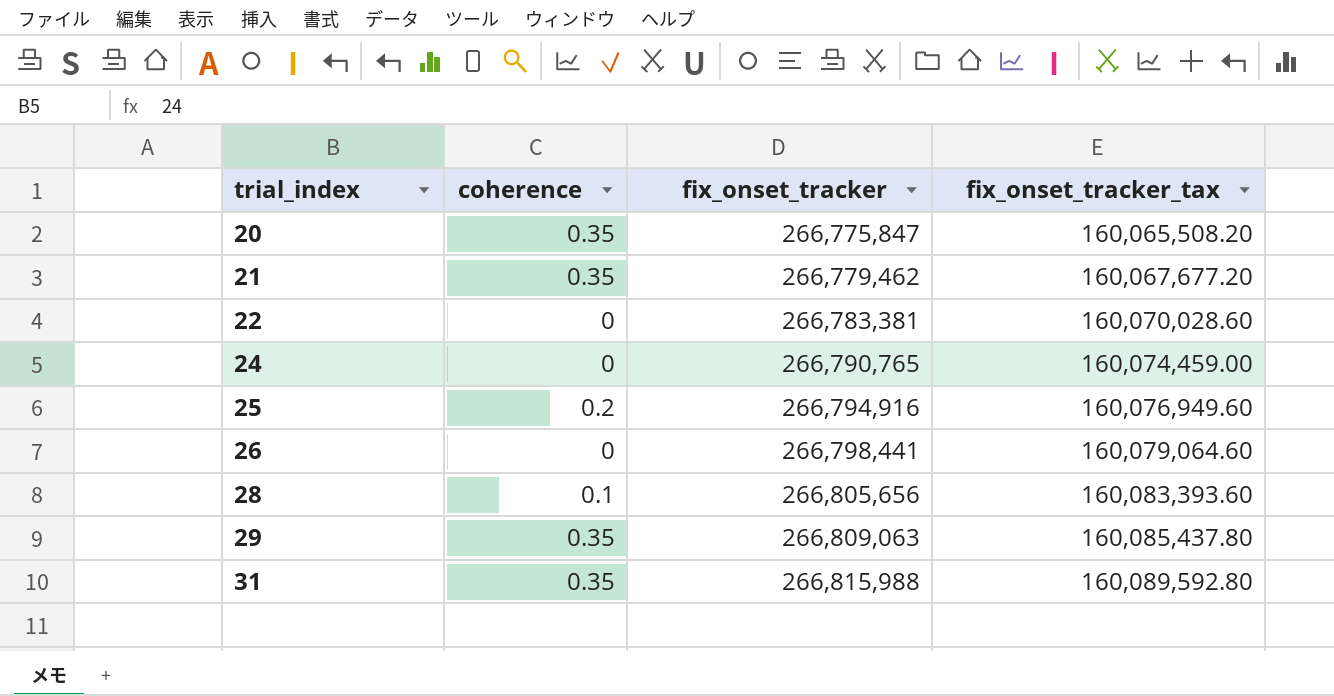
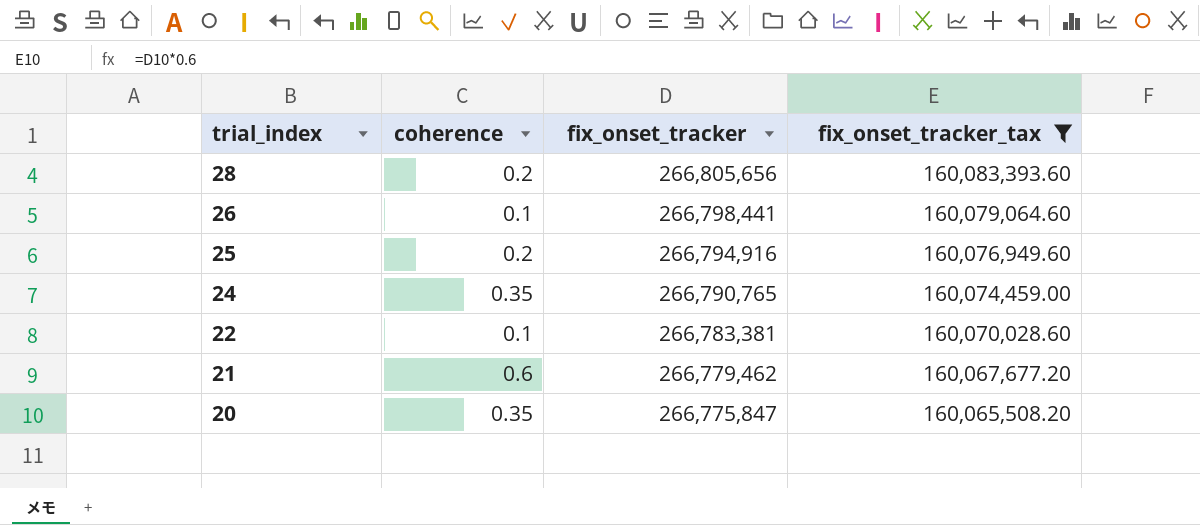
filter: none -> fix_onset_tracker_tax <= 160,083,393.60
row order: trial_index ascending -> trial_index descending
28 | coherence: 0.1 -> 0.2
26 | coherence: 0 -> 0.1
24 | coherence: 0 -> 0.35
22 | coherence: 0 -> 0.1
21 | coherence: 0.35 -> 0.6

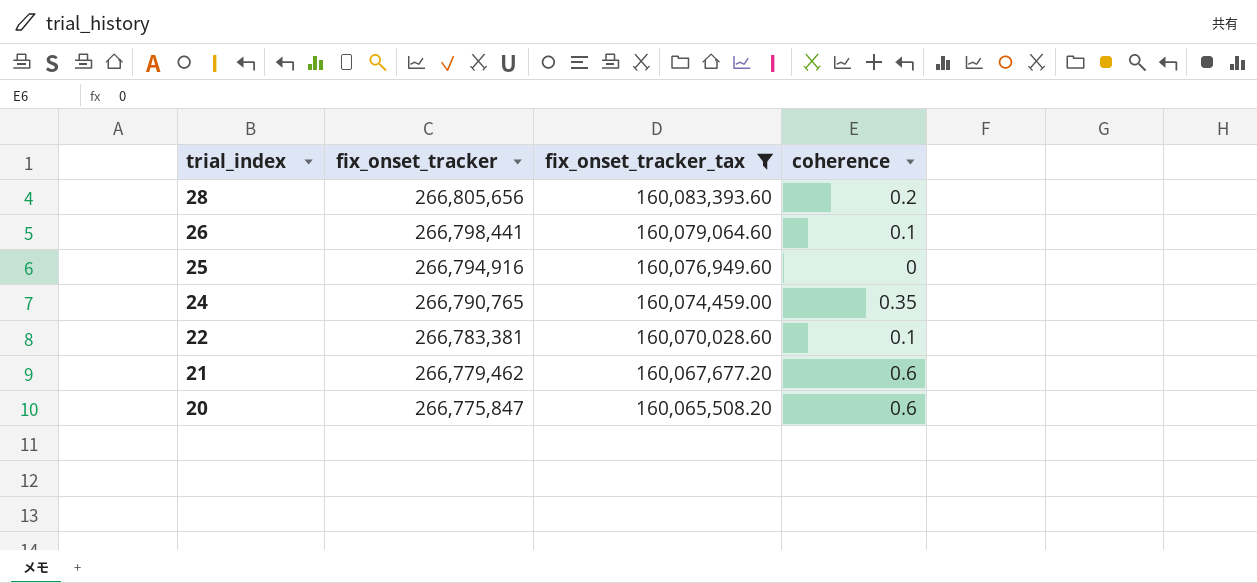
column coherence | position: 2 -> 4
25 | coherence: 0.2 -> 0
20 | coherence: 0.35 -> 0.6

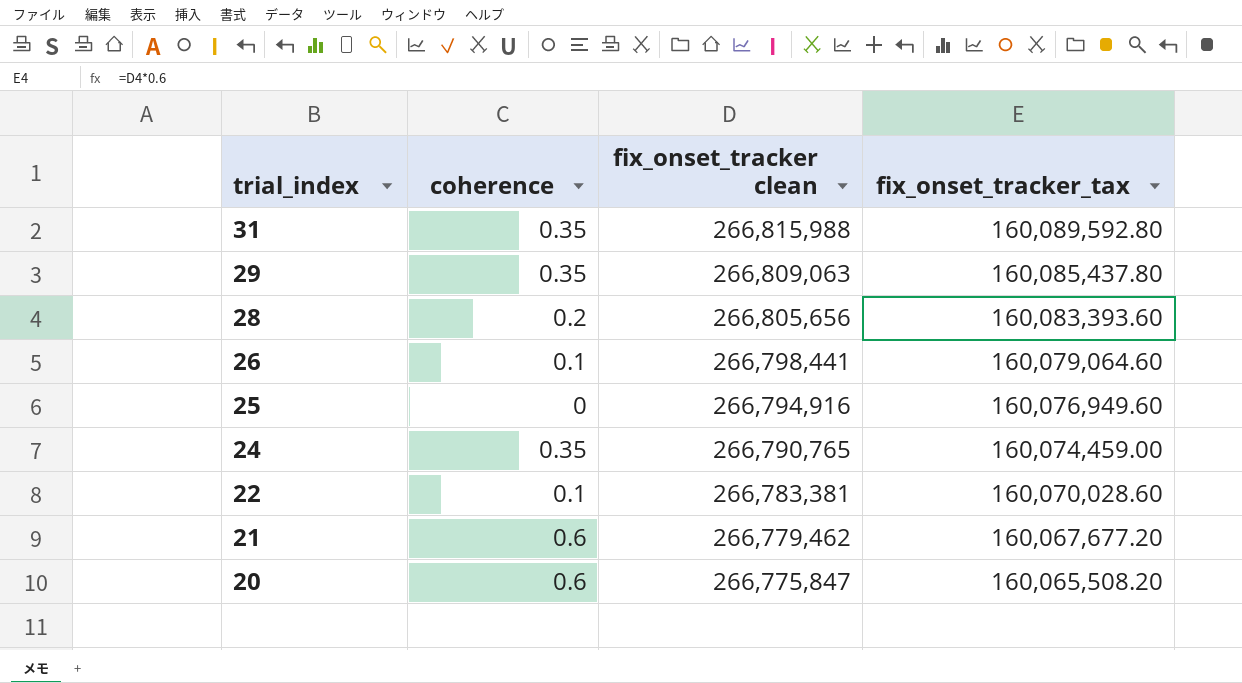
filter: fix_onset_tracker_tax <= 160,083,393.60 -> none
column coherence | position: 4 -> 2
column name: fix_onset_tracker -> fix_onset_tracker clean

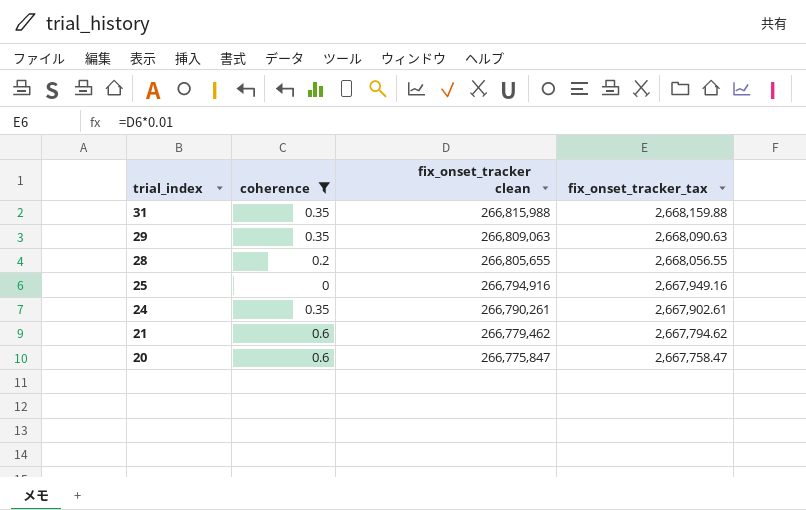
filter: none -> coherence != 0.1
column fix_onset_tracker_tax | formula: [fix_onset_tracker clean] * 0.6 -> [fix_onset_tracker clean] * 0.01
28 | fix_onset_tracker clean: 266,805,656 -> 266,805,655
24 | fix_onset_tracker clean: 266,790,765 -> 266,790,261

